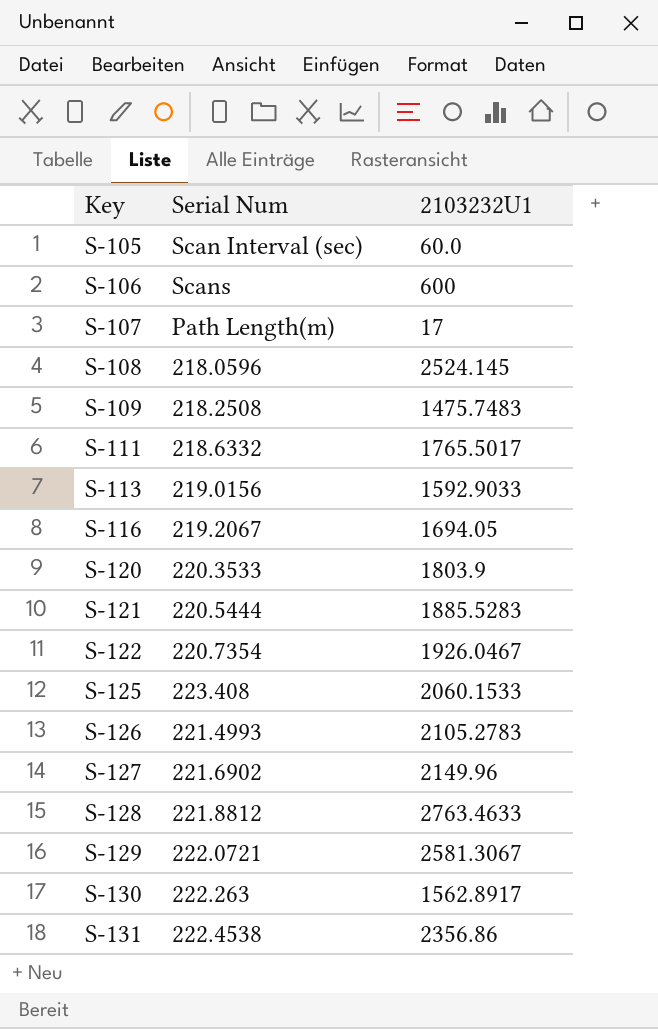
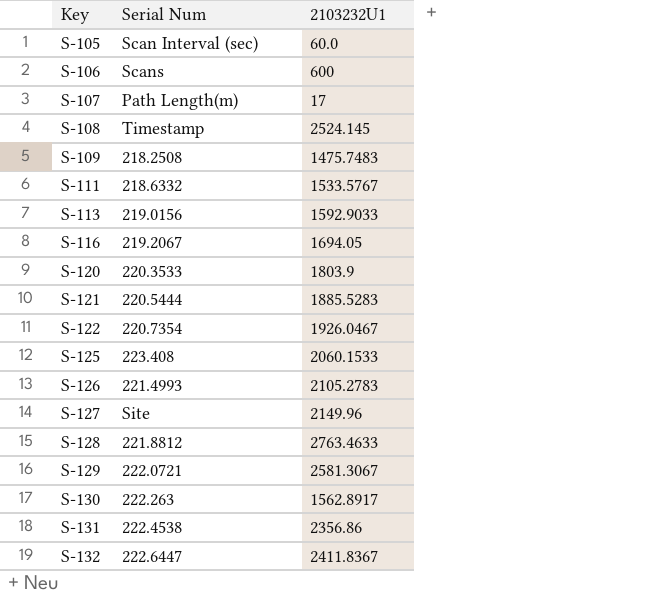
S-108 | Serial Num: 218.0596 -> Timestamp
S-111 | 2103232U1: 1765.5017 -> 1533.5767
S-127 | Serial Num: 221.6902 -> Site
row S-132: none -> 222.6447 | 2411.8367

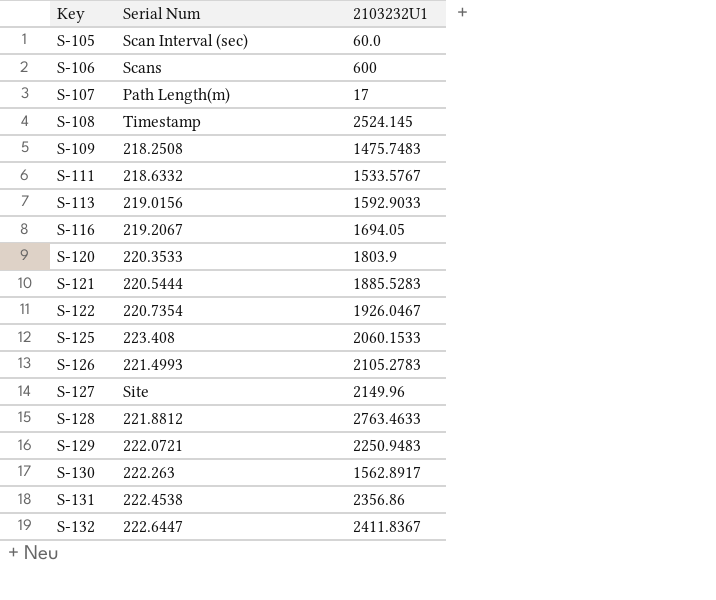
S-129 | 2103232U1: 2581.3067 -> 2250.9483

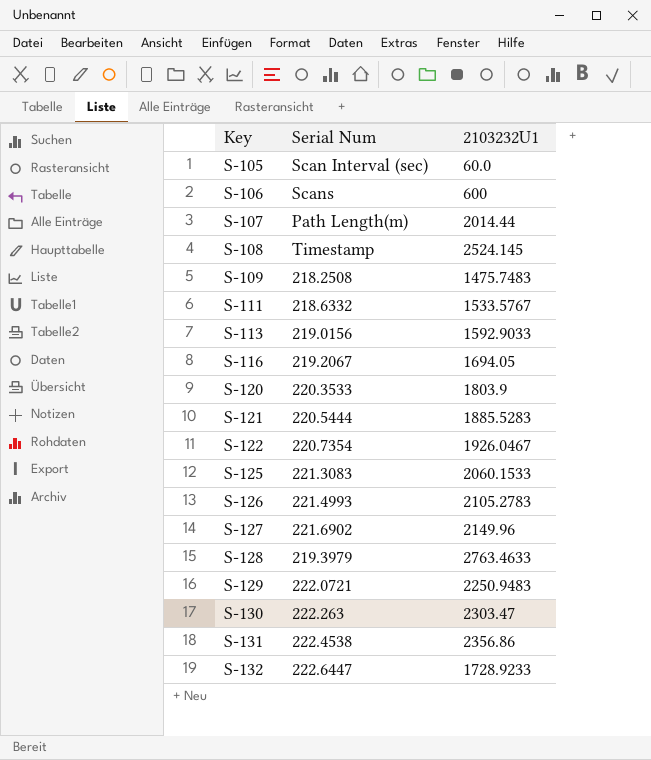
S-107 | 2103232U1: 17 -> 2014.44
S-125 | Serial Num: 223.408 -> 221.3083
S-127 | Serial Num: Site -> 221.6902
S-128 | Serial Num: 221.8812 -> 219.3979
S-130 | 2103232U1: 1562.8917 -> 2303.47
S-132 | 2103232U1: 2411.8367 -> 1728.9233

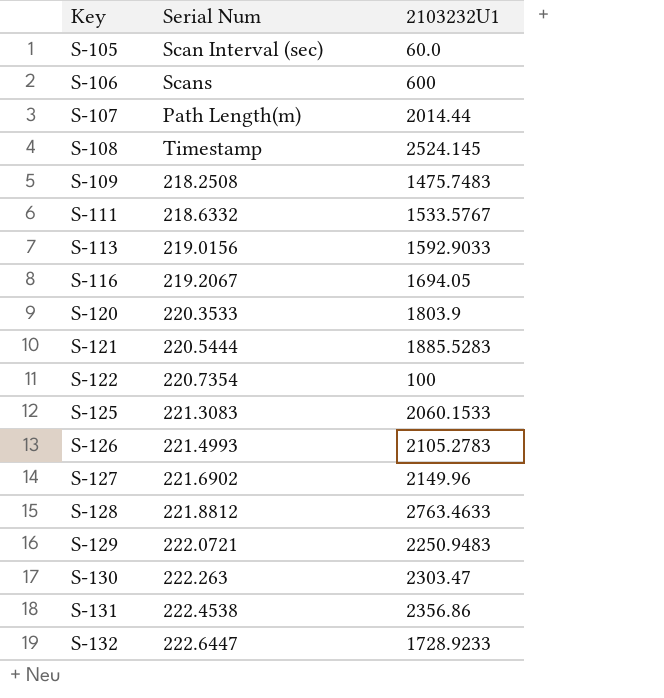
S-122 | 2103232U1: 1926.0467 -> 100
S-128 | Serial Num: 219.3979 -> 221.8812

